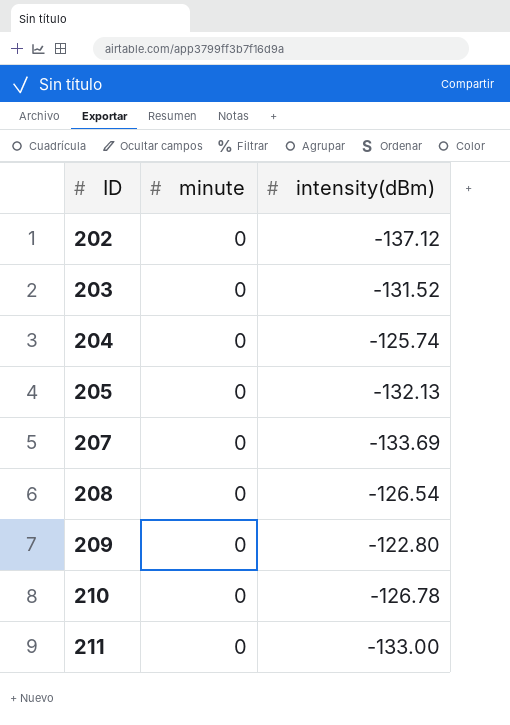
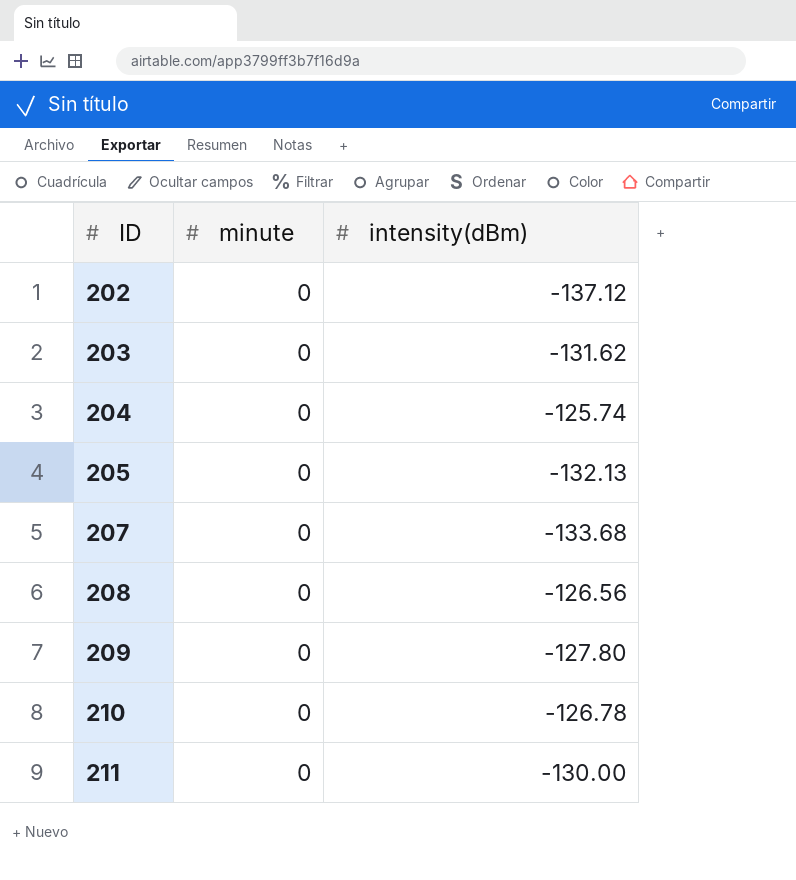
203 | intensity(dBm): -131.52 -> -131.62
207 | intensity(dBm): -133.69 -> -133.68
208 | intensity(dBm): -126.54 -> -126.56
209 | intensity(dBm): -122.80 -> -127.80
211 | intensity(dBm): -133.00 -> -130.00

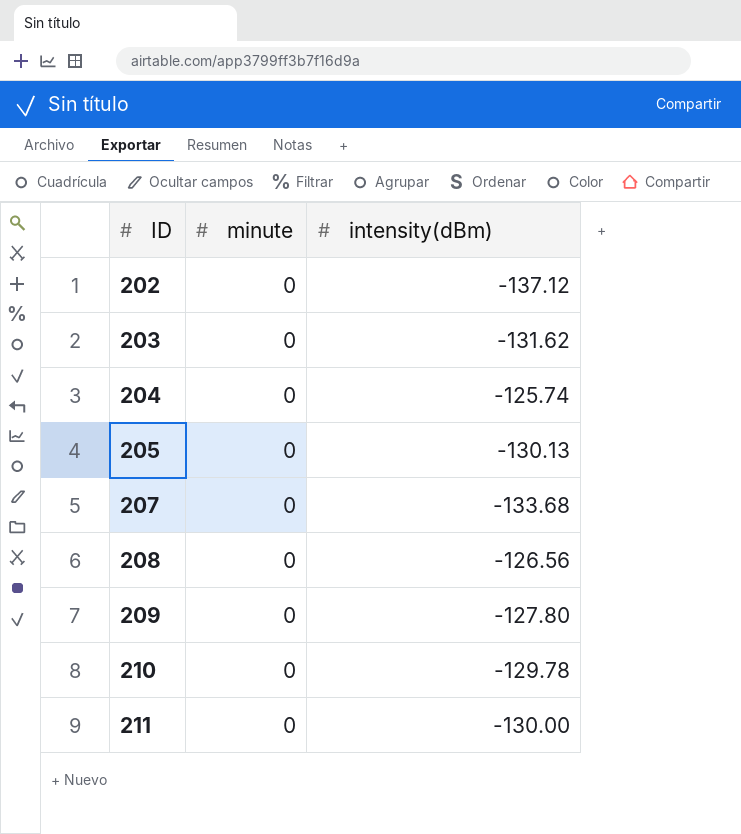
205 | intensity(dBm): -132.13 -> -130.13
210 | intensity(dBm): -126.78 -> -129.78

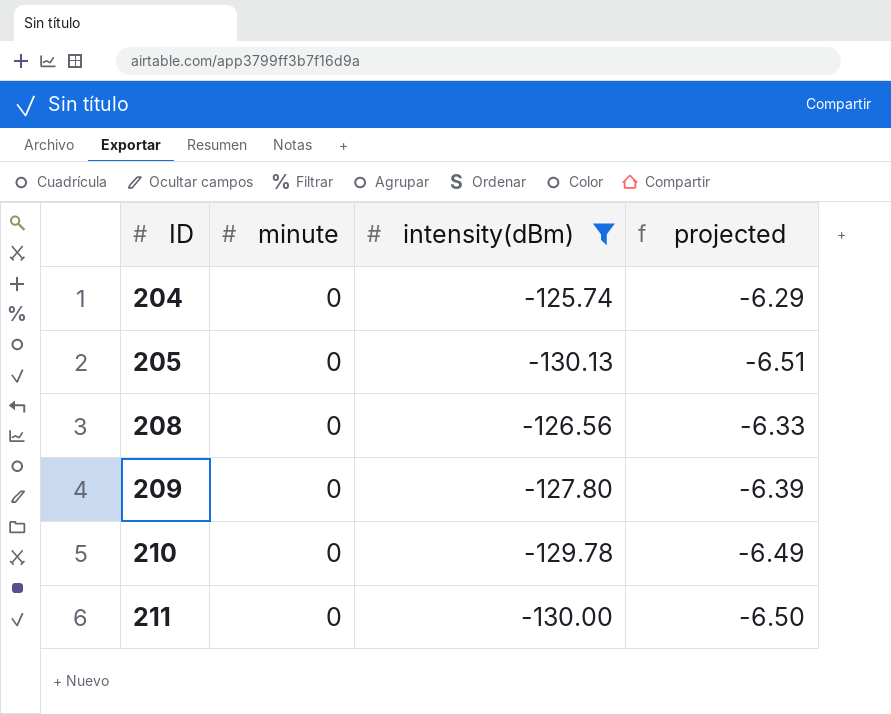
filter: none -> intensity(dBm) >= -130.13
column projected | formula: none -> [intensity(dBm)] * 0.05

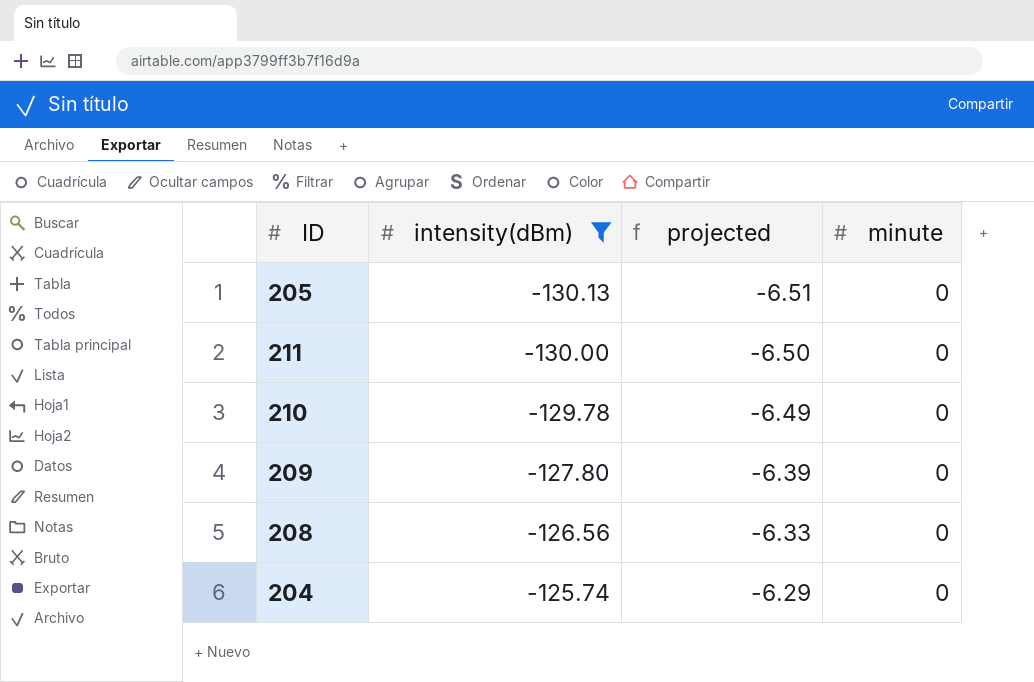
row order: ID ascending -> intensity(dBm) ascending
column minute | position: 2 -> 4

